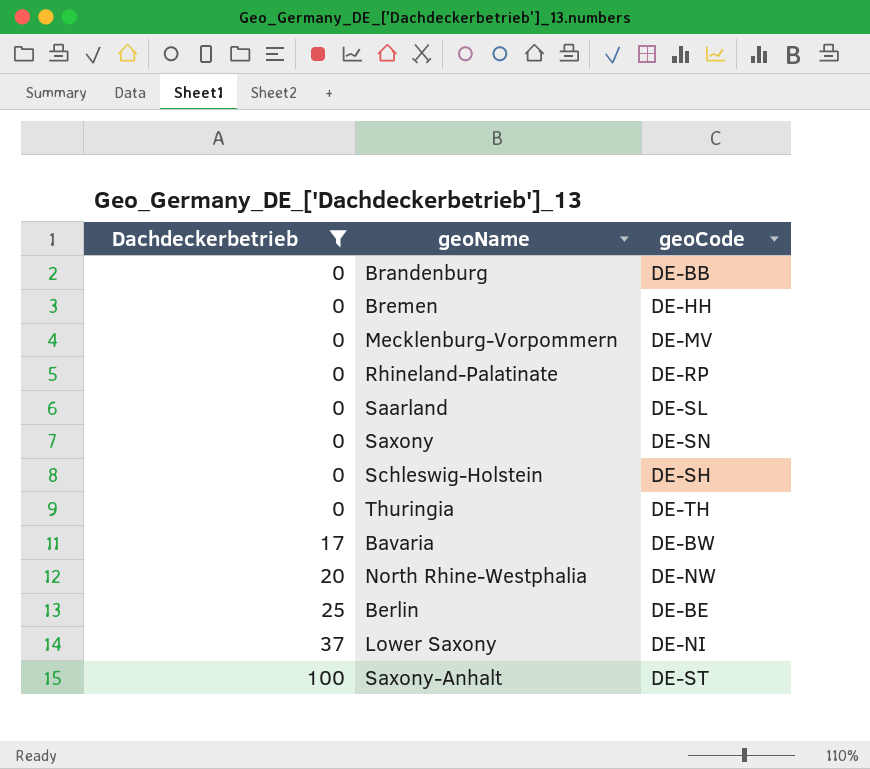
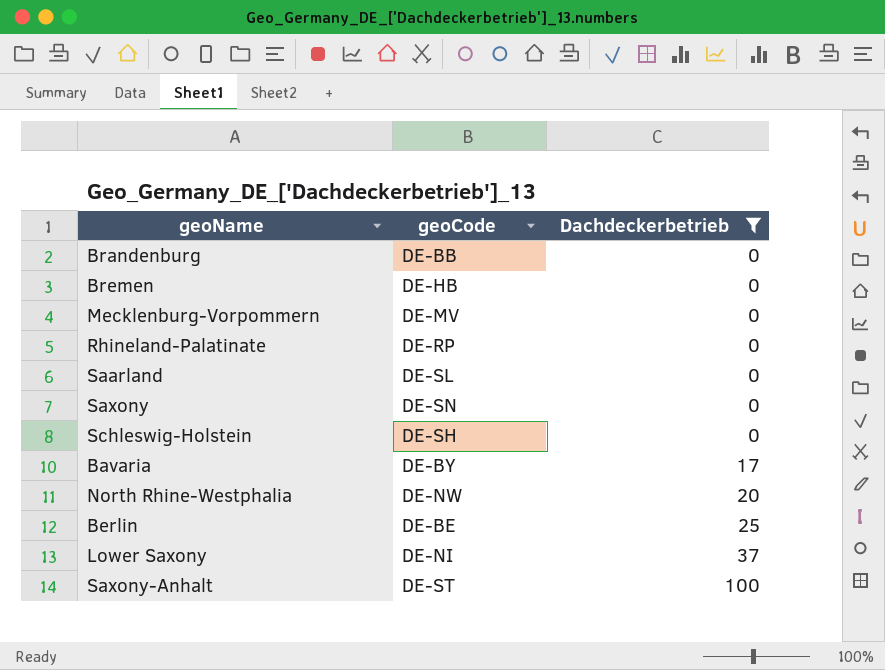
column Dachdeckerbetrieb | position: 1 -> 3
row Thuringia: 0 | DE-TH -> none
Bremen | geoCode: DE-HH -> DE-HB
Bavaria | geoCode: DE-BW -> DE-BY

